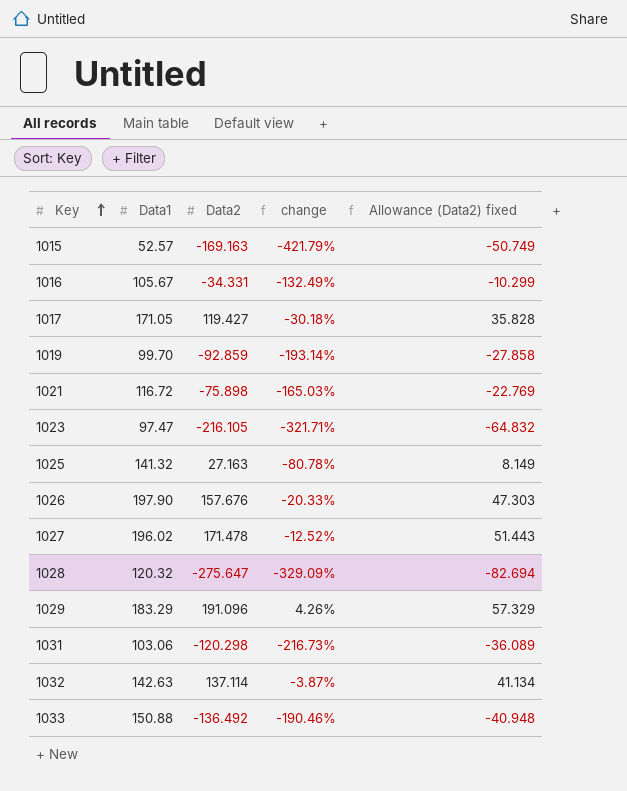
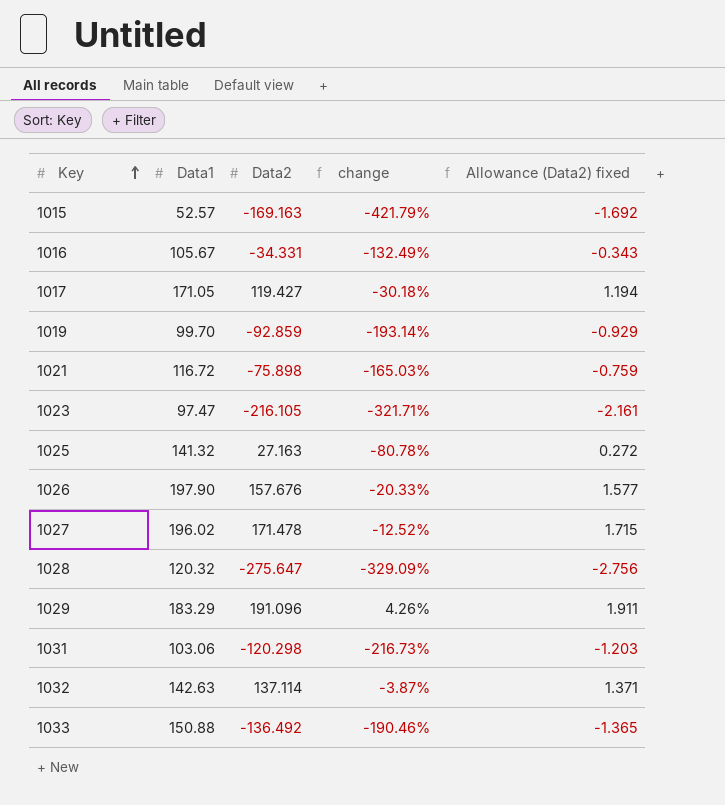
column Allowance (Data2) fixed | formula: [Data2] * 0.3 -> [Data2] * 0.01

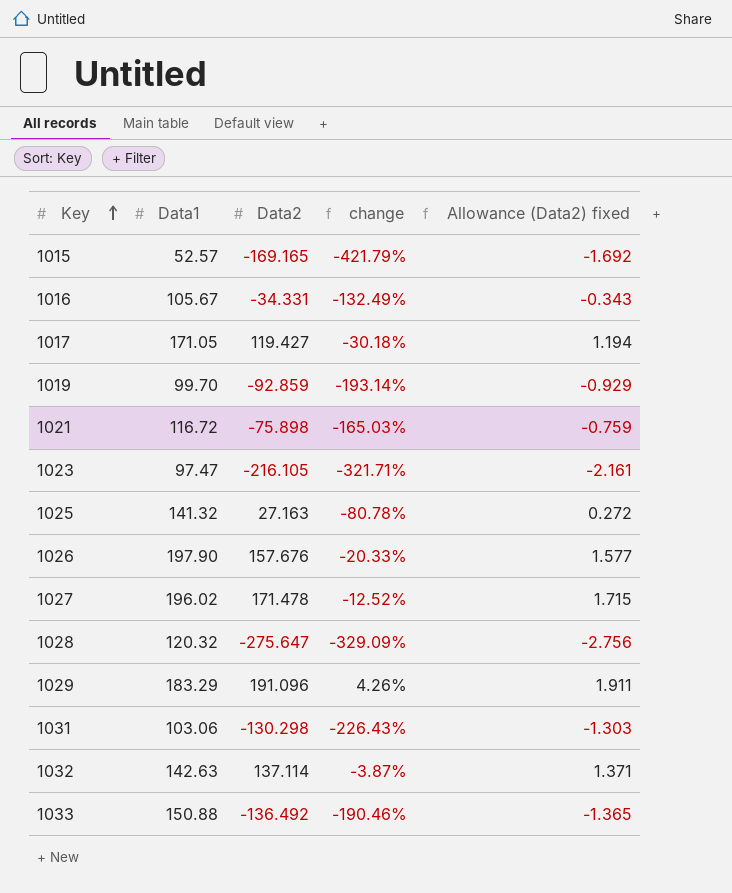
1015 | Data2: -169.163 -> -169.165
1031 | Data2: -120.298 -> -130.298
1031 | change: -216.73% -> -226.43%
1031 | Allowance (Data2) fixed: -1.203 -> -1.303

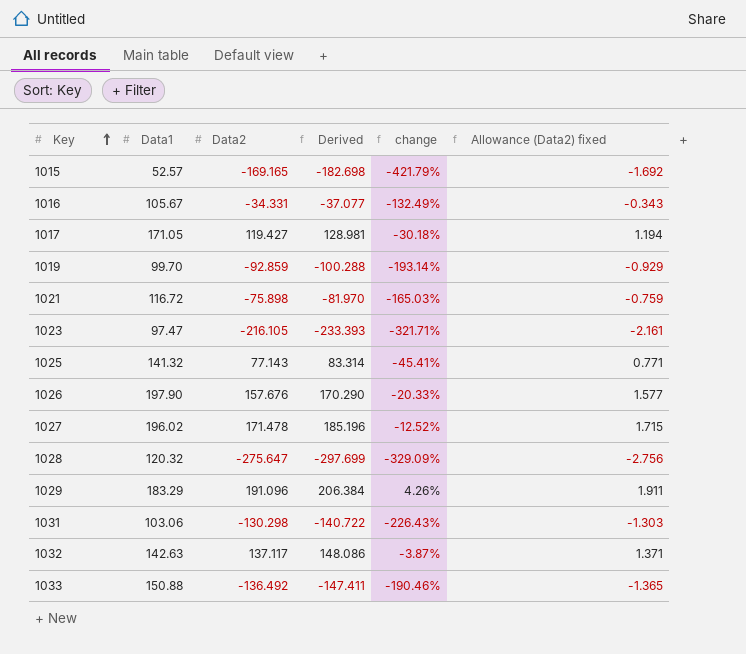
column Derived | formula: none -> [Data2] * 1.08
1025 | Data2: 27.163 -> 77.143
1025 | change: -80.78% -> -45.41%
1025 | Allowance (Data2) fixed: 0.272 -> 0.771
1032 | Data2: 137.114 -> 137.117

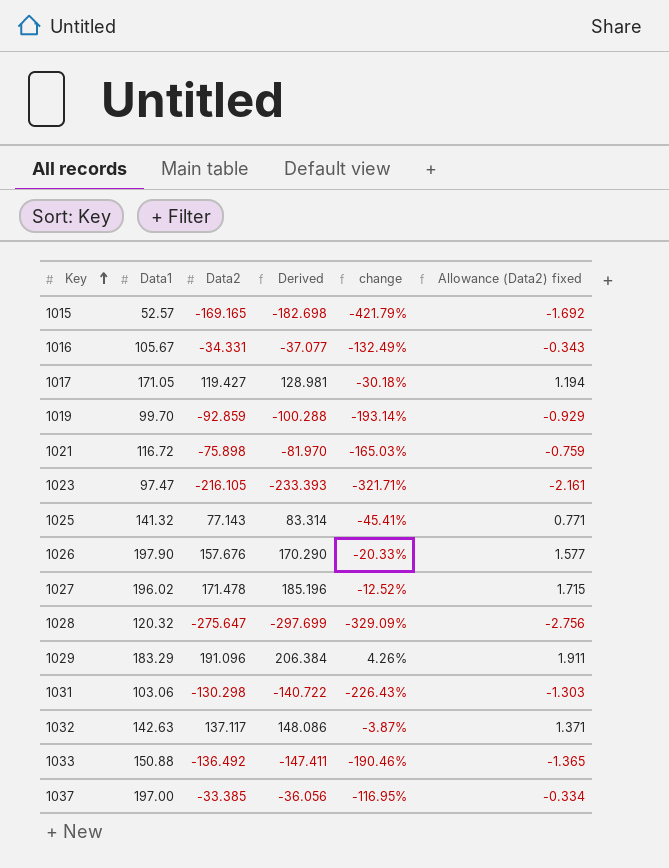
row 1037: none -> 197.00 | -33.385 | -36.056 | -116.95% | -0.334

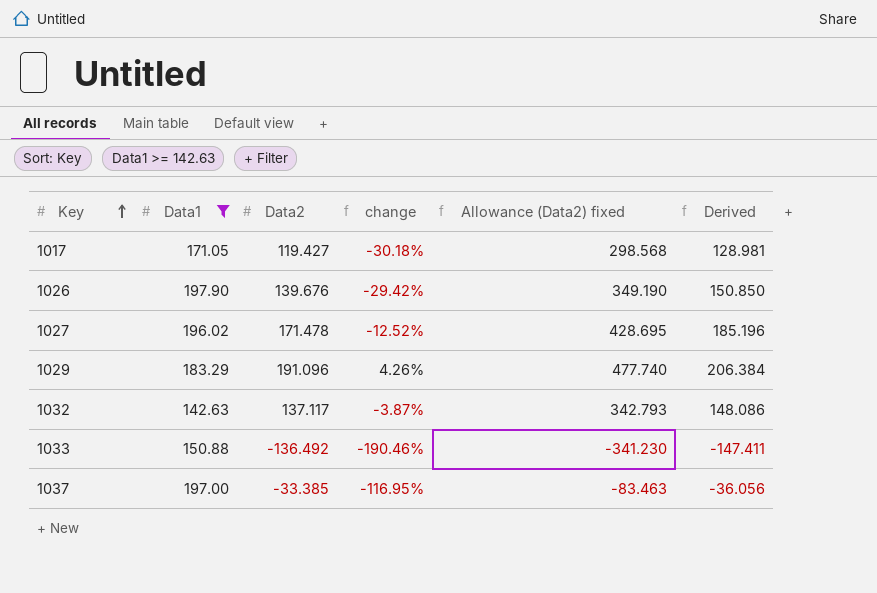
filter: none -> Data1 >= 142.63
column Allowance (Data2) fixed | formula: [Data2] * 0.01 -> [Data2] * 2.5
column Derived | position: 4 -> 6
1026 | Data2: 157.676 -> 139.676
1026 | change: -20.33% -> -29.42%
1026 | Derived: 170.290 -> 150.850

